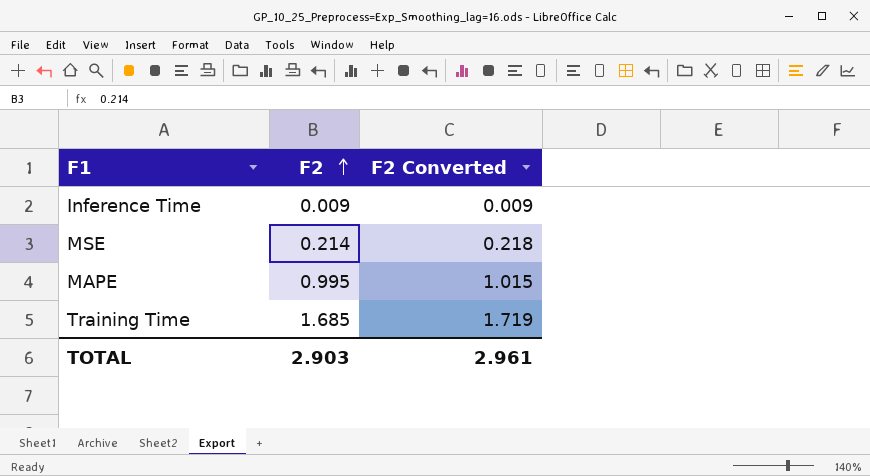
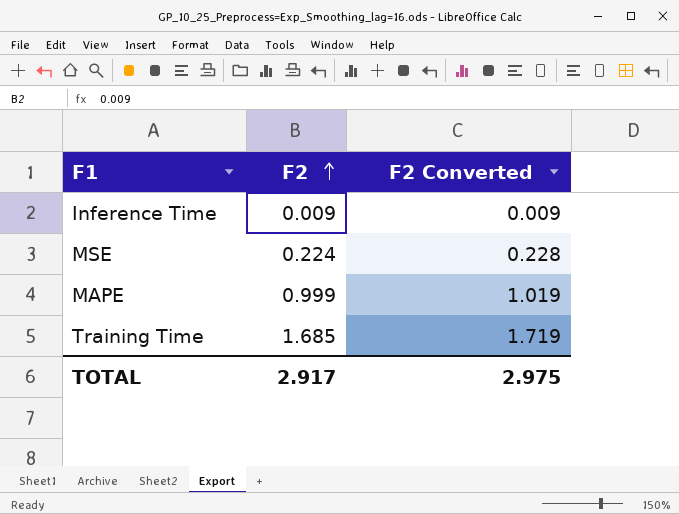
MSE | F2: 0.214 -> 0.224
MSE | F2 Converted: 0.218 -> 0.228
MAPE | F2: 0.995 -> 0.999
MAPE | F2 Converted: 1.015 -> 1.019
TOTAL | F2: 2.903 -> 2.917
TOTAL | F2 Converted: 2.961 -> 2.975

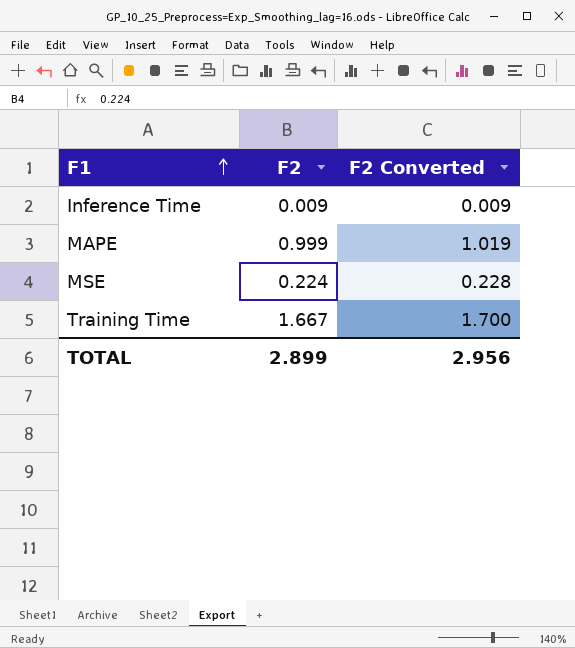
row order: F2 ascending -> F1 ascending
Training Time | F2: 1.685 -> 1.667
Training Time | F2 Converted: 1.719 -> 1.700
TOTAL | F2: 2.917 -> 2.899
TOTAL | F2 Converted: 2.975 -> 2.956

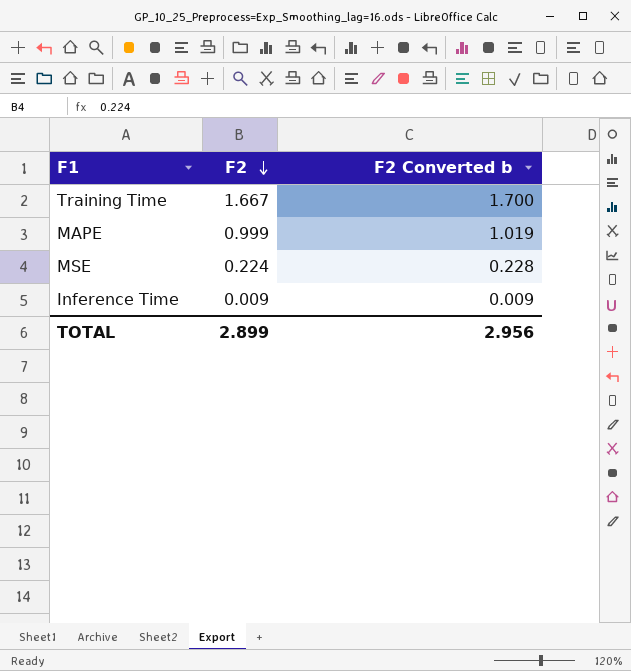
row order: F1 ascending -> F2 descending
column name: F2 Converted -> F2 Converted b

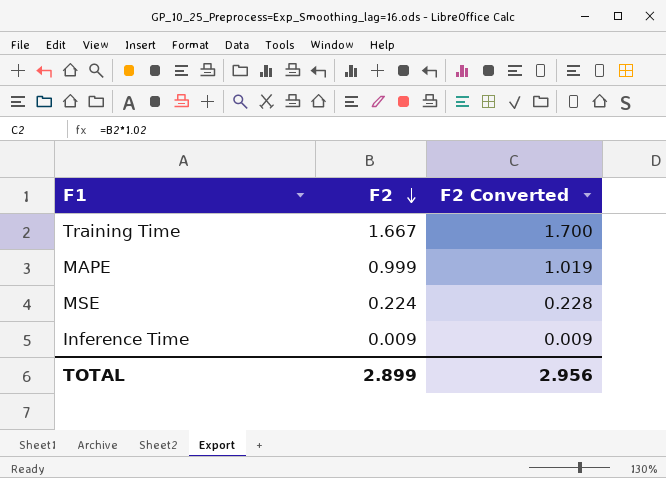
column name: F2 Converted b -> F2 Converted

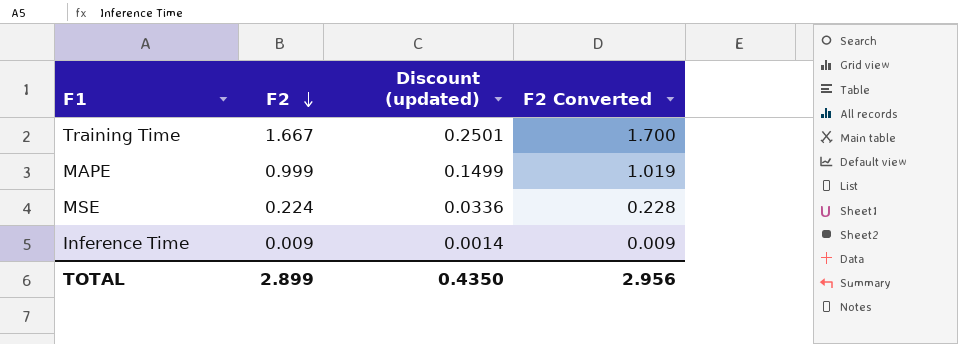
column Discount (updated) | formula: none -> [F2] * 0.15

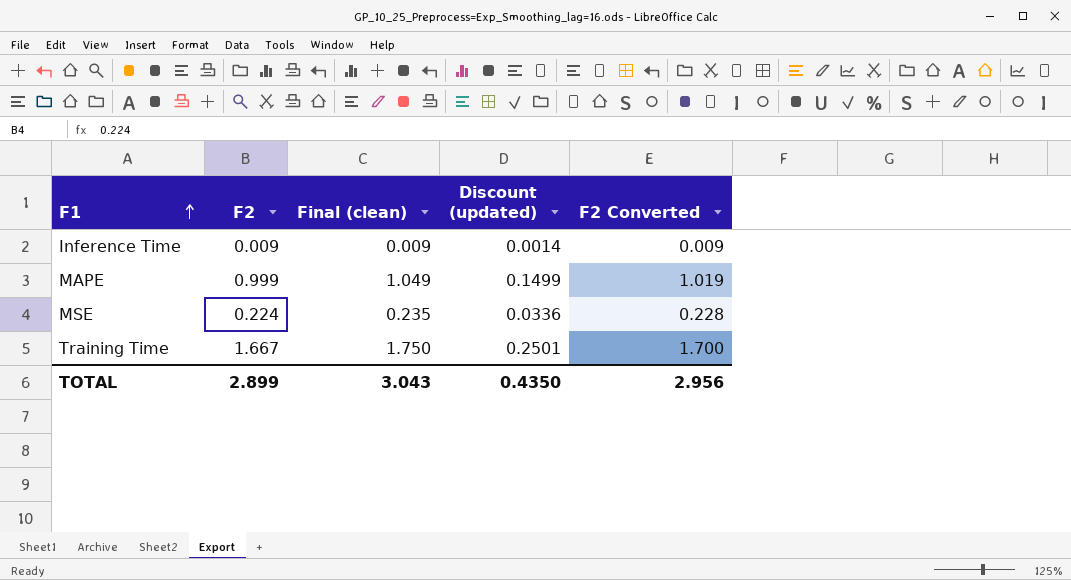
row order: F2 descending -> F1 ascending
column Final (clean) | formula: none -> [F2] * 1.05

